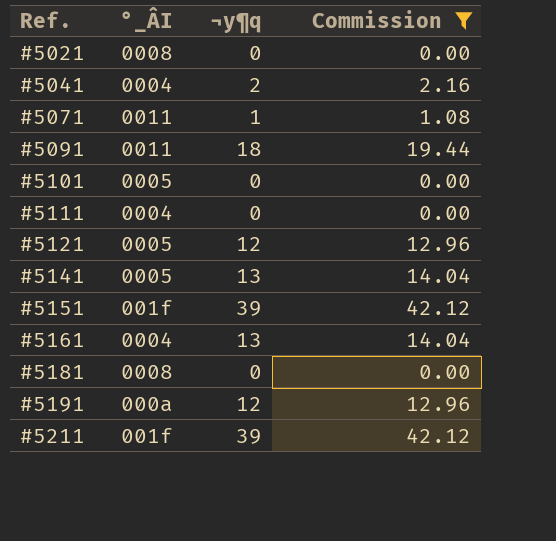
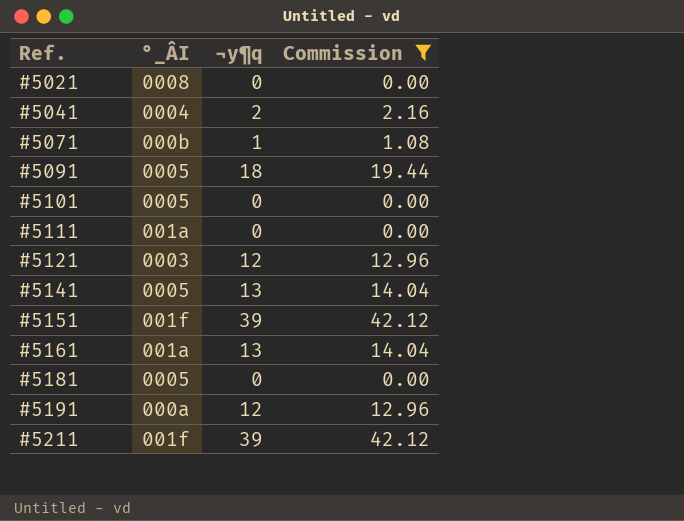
#5071 | °_ÂI: 0011 -> 000b
#5091 | °_ÂI: 0011 -> 0005
#5111 | °_ÂI: 0004 -> 001a
#5121 | °_ÂI: 0005 -> 0003
#5161 | °_ÂI: 0004 -> 001a
#5181 | °_ÂI: 0008 -> 0005

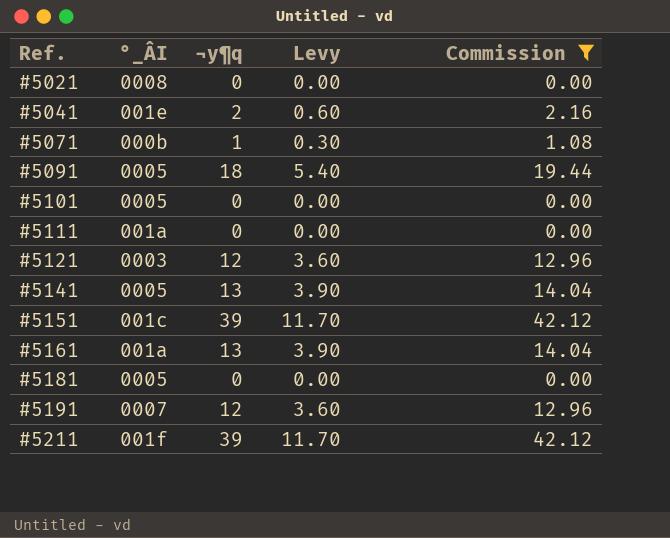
column Levy | formula: none -> [¬y¶q] * 0.3
#5041 | °_ÂI: 0004 -> 001e
#5151 | °_ÂI: 001f -> 001c
#5191 | °_ÂI: 000a -> 0007

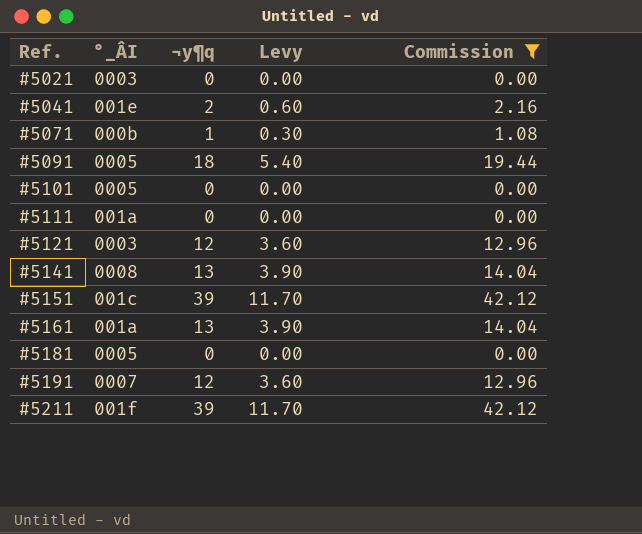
#5021 | °_ÂI: 0008 -> 0003
#5141 | °_ÂI: 0005 -> 0008

